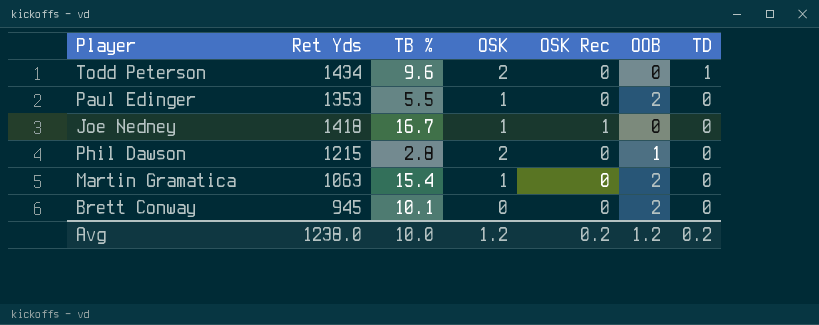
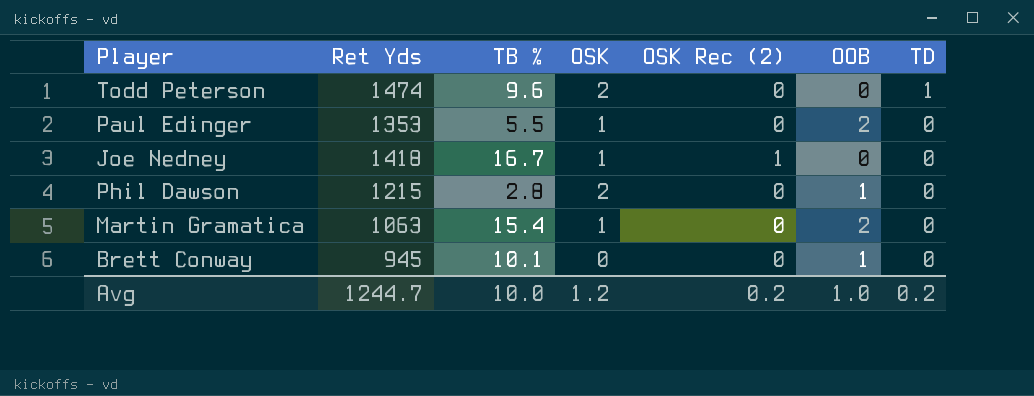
column name: OSK Rec -> OSK Rec (2)
Todd Peterson | Ret Yds: 1434 -> 1474
Brett Conway | OOB: 2 -> 1
Avg | Ret Yds: 1238.0 -> 1244.7
Avg | OOB: 1.2 -> 1.0

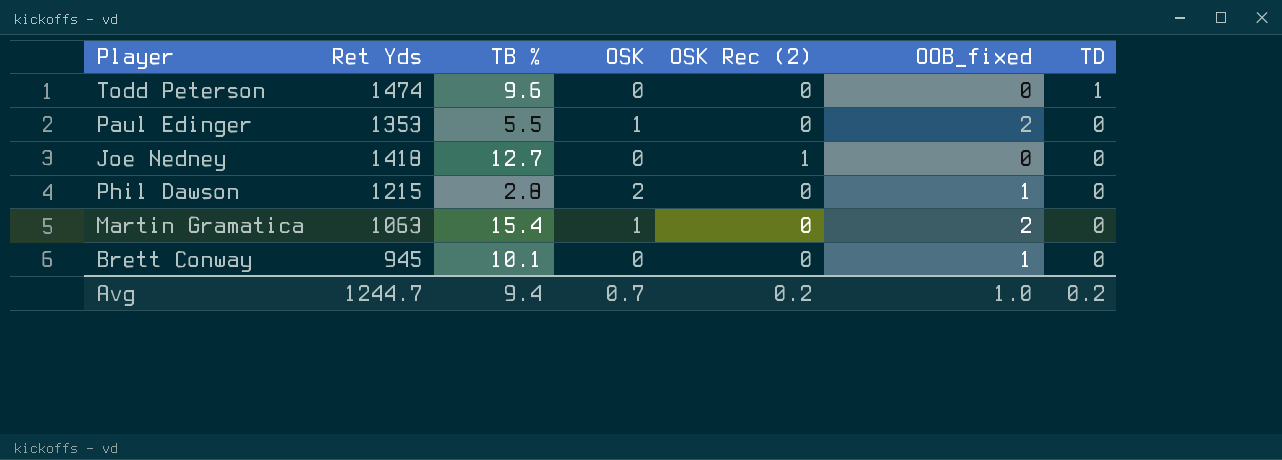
column name: OOB -> OOB_fixed
Todd Peterson | OSK: 2 -> 0
Joe Nedney | TB %: 16.7 -> 12.7
Joe Nedney | OSK: 1 -> 0
Avg | TB %: 10.0 -> 9.4
Avg | OSK: 1.2 -> 0.7

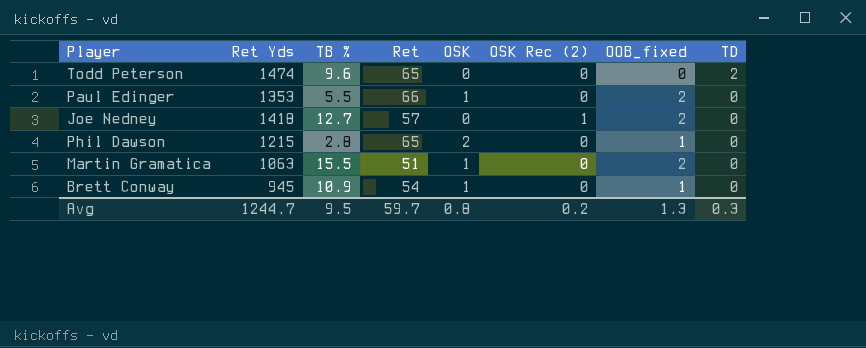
column Ret | position: none -> 4
Todd Peterson | TD: 1 -> 2
Joe Nedney | OOB_fixed: 0 -> 2
Martin Gramatica | TB %: 15.4 -> 15.5
Brett Conway | TB %: 10.1 -> 10.9
Brett Conway | OSK: 0 -> 1
Avg | TB %: 9.4 -> 9.5
Avg | OSK: 0.7 -> 0.8
Avg | OOB_fixed: 1.0 -> 1.3
Avg | TD: 0.2 -> 0.3

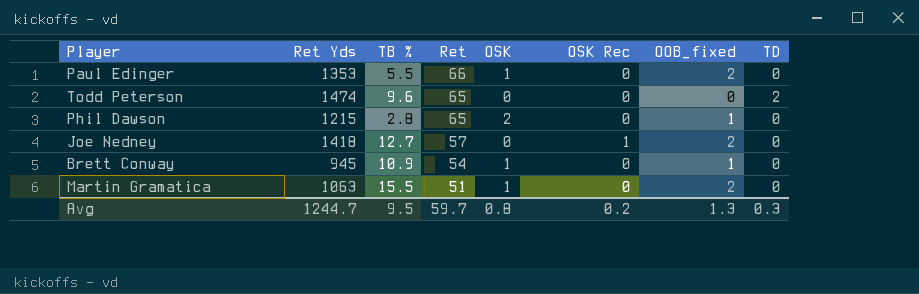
row order: TD descending -> Ret descending
column name: OSK Rec (2) -> OSK Rec

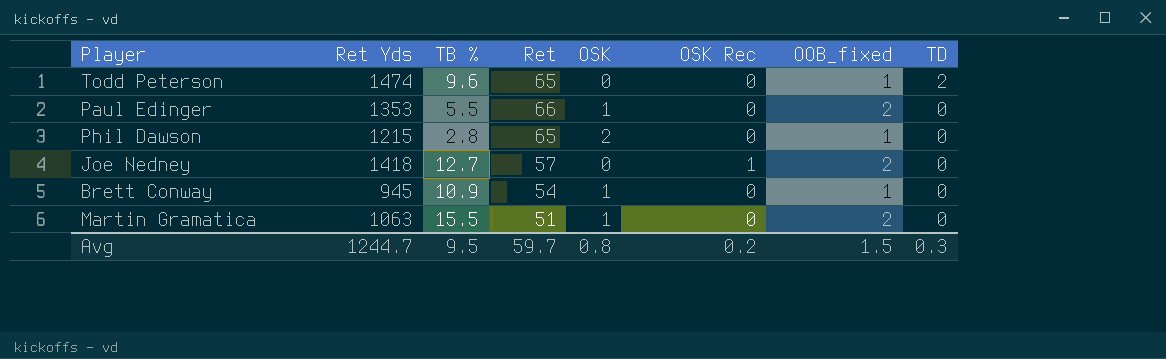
row order: Ret descending -> TD descending
Todd Peterson | OOB_fixed: 0 -> 1
Avg | OOB_fixed: 1.3 -> 1.5

